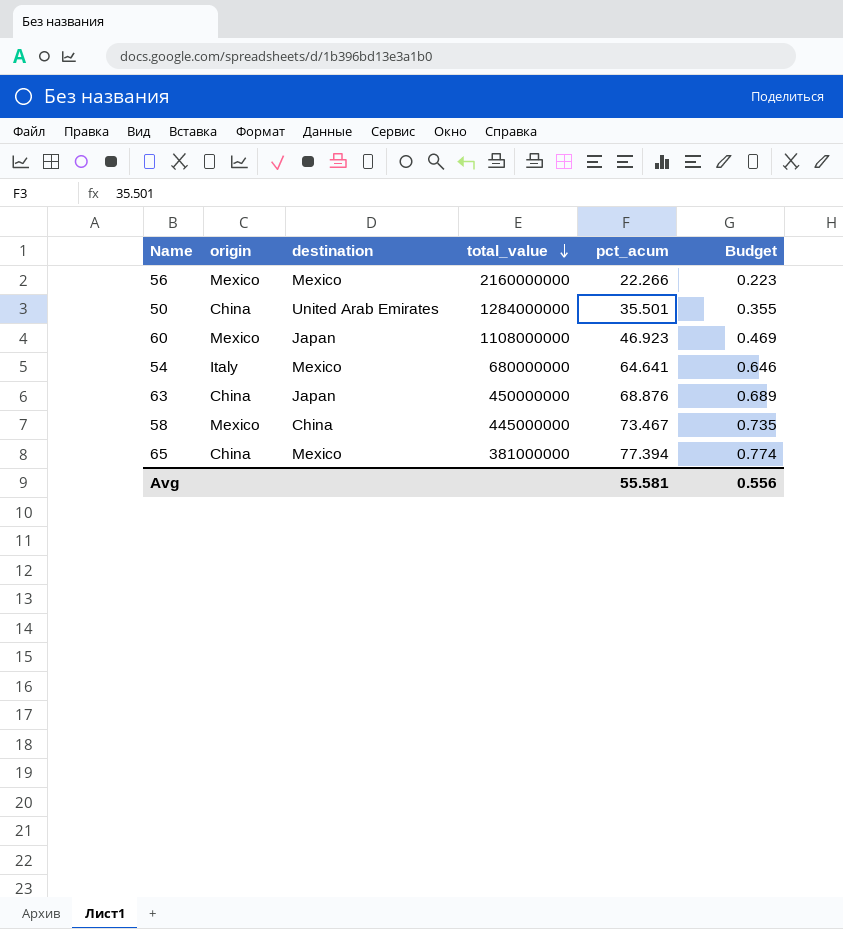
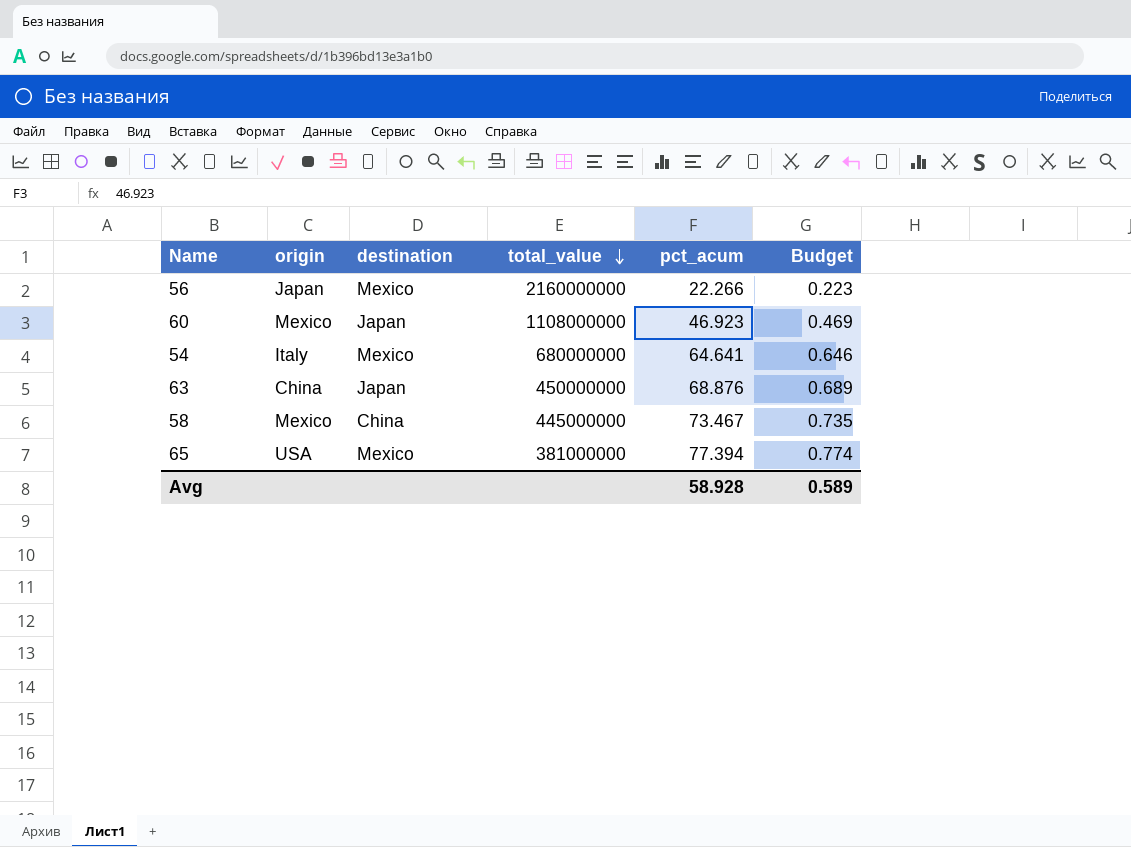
row 50: China | United Arab Emirates | 1284000000 | 35.501 | 0.355 -> none
56 | origin: Mexico -> Japan
65 | origin: China -> USA
Avg | pct_acum: 55.581 -> 58.928
Avg | Budget: 0.556 -> 0.589

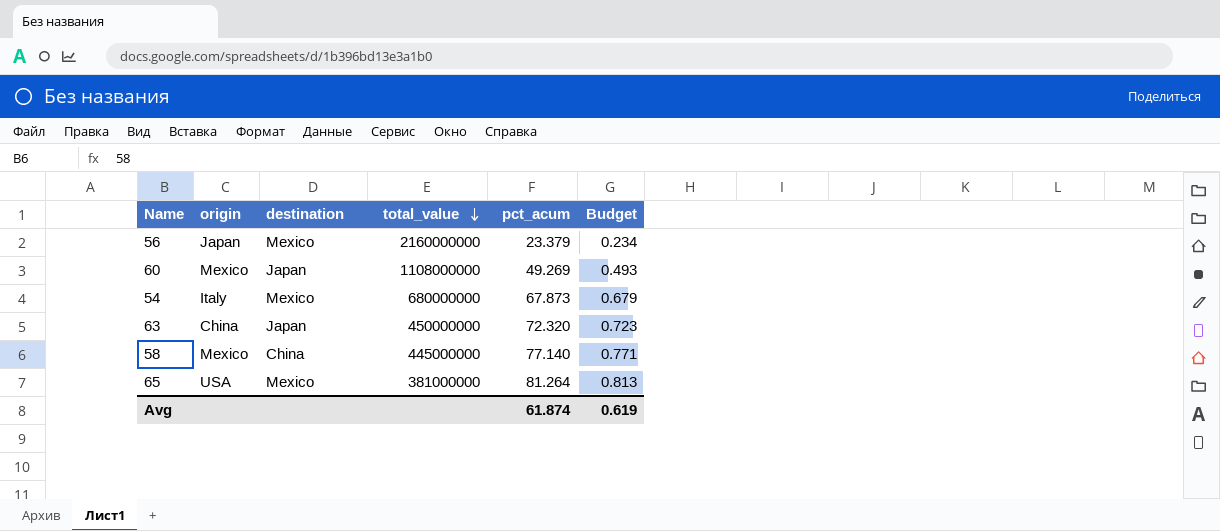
56 | pct_acum: 22.266 -> 23.379
56 | Budget: 0.223 -> 0.234
60 | pct_acum: 46.923 -> 49.269
60 | Budget: 0.469 -> 0.493
54 | pct_acum: 64.641 -> 67.873
54 | Budget: 0.646 -> 0.679
63 | pct_acum: 68.876 -> 72.320
63 | Budget: 0.689 -> 0.723
58 | pct_acum: 73.467 -> 77.140
58 | Budget: 0.735 -> 0.771
65 | pct_acum: 77.394 -> 81.264
65 | Budget: 0.774 -> 0.813
Avg | pct_acum: 58.928 -> 61.874
Avg | Budget: 0.589 -> 0.619

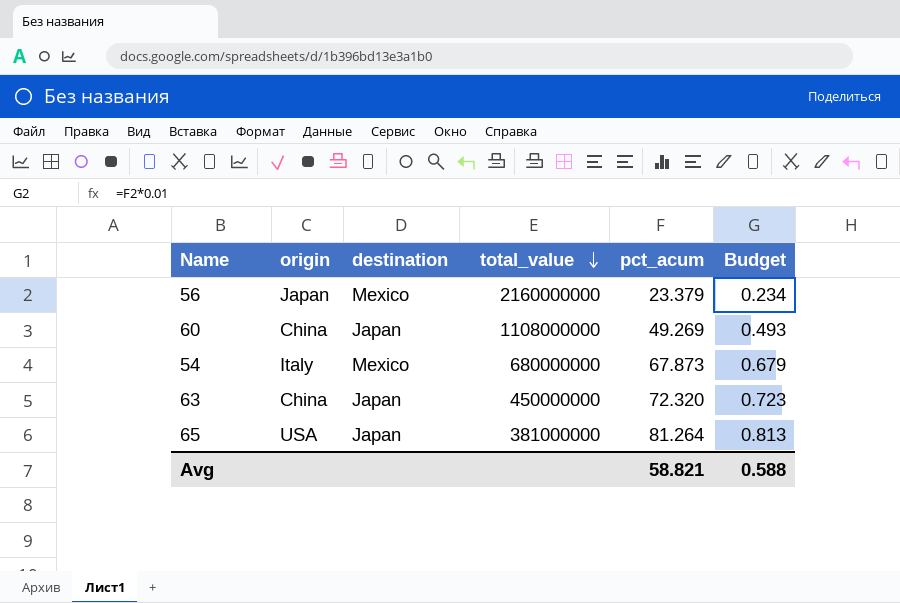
row 58: Mexico | China | 445000000 | 77.140 | 0.771 -> none
60 | origin: Mexico -> China
65 | destination: Mexico -> Japan
Avg | pct_acum: 61.874 -> 58.821
Avg | Budget: 0.619 -> 0.588

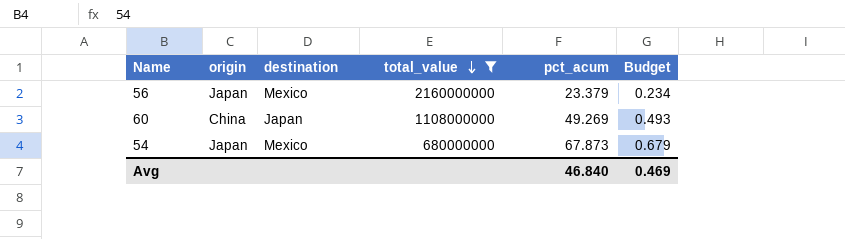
filter: none -> total_value >= 680000000
54 | origin: Italy -> Japan
Avg | pct_acum: 58.821 -> 46.840
Avg | Budget: 0.588 -> 0.469

